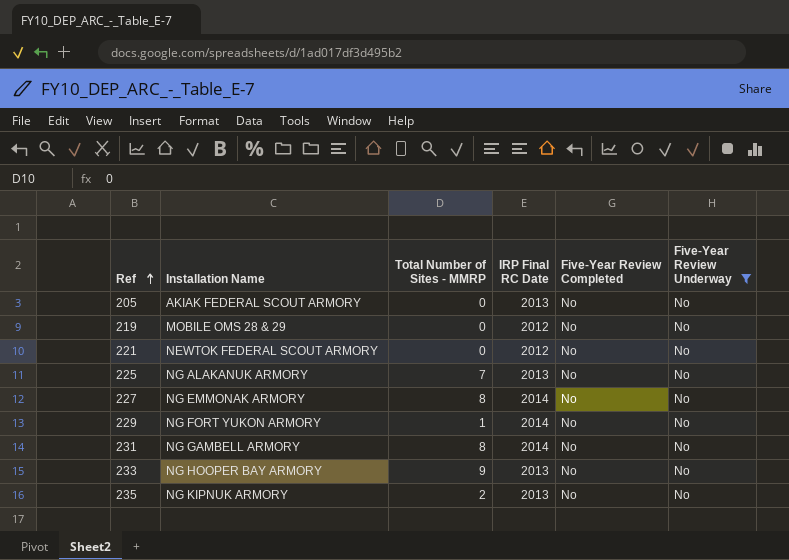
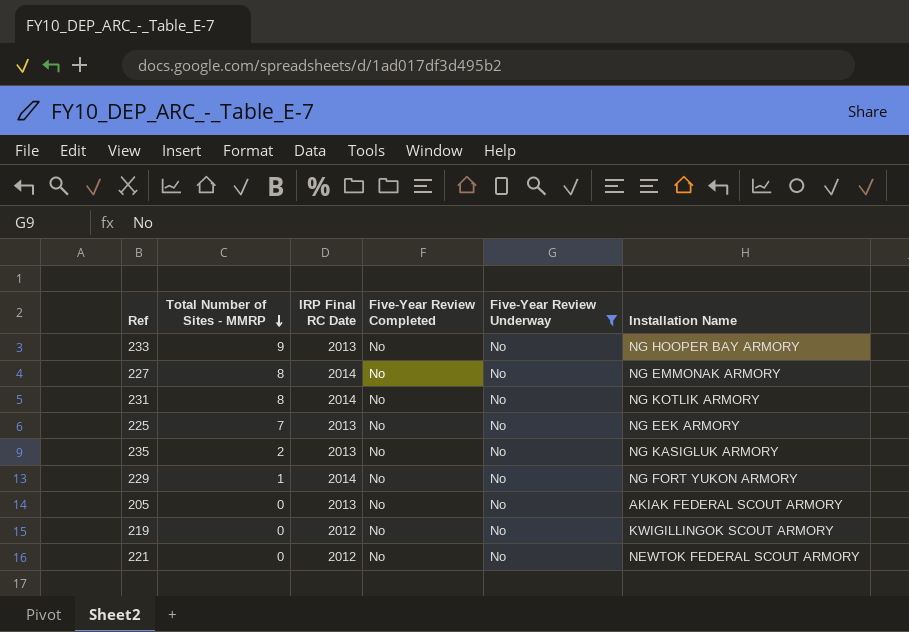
row order: Ref ascending -> Total Number of Sites - MMRP descending
column Installation Name | position: 2 -> 6
231 | Installation Name: NG GAMBELL ARMORY -> NG KOTLIK ARMORY
225 | Installation Name: NG ALAKANUK ARMORY -> NG EEK ARMORY
235 | Installation Name: NG KIPNUK ARMORY -> NG KASIGLUK ARMORY
219 | Installation Name: MOBILE OMS 28 & 29 -> KWIGILLINGOK SCOUT ARMORY

